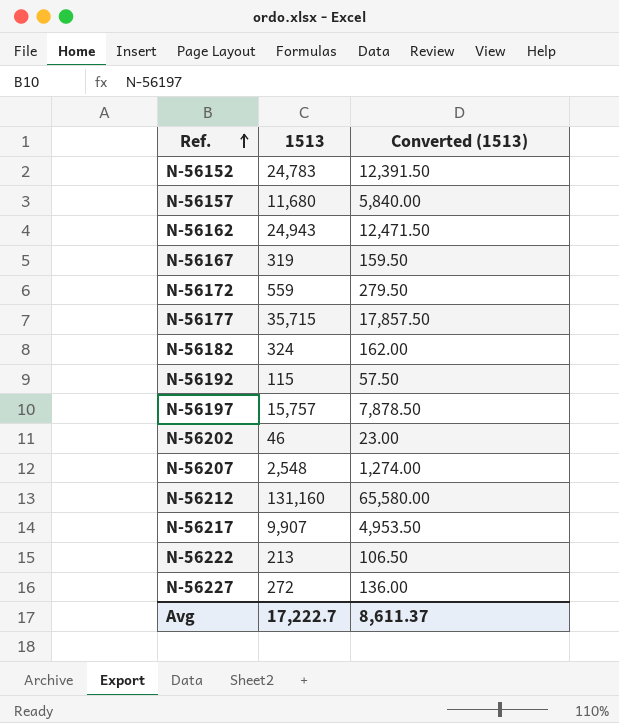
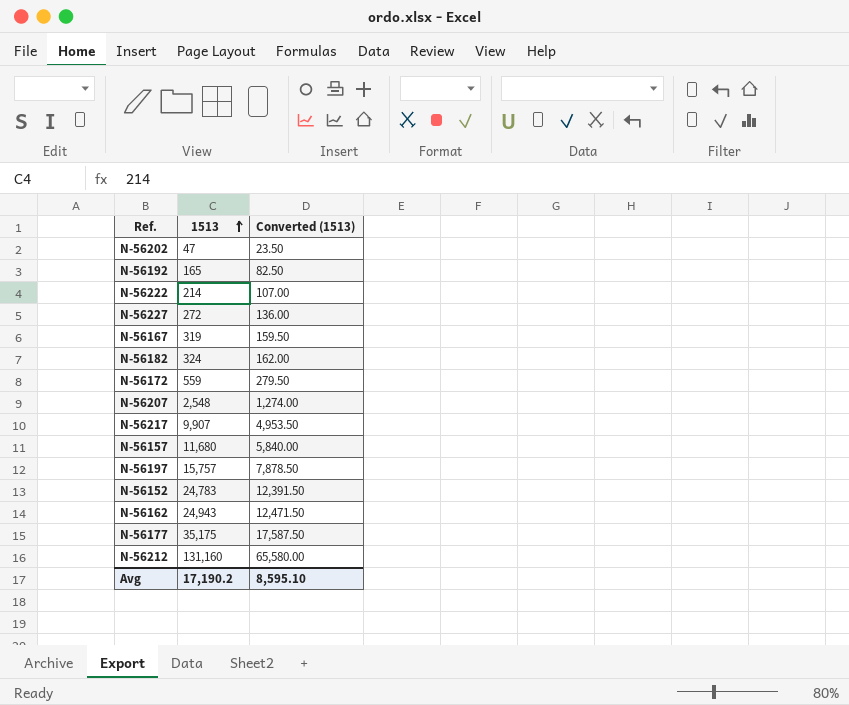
row order: Ref. ascending -> 1513 ascending
N-56202 | 1513: 46 -> 47
N-56202 | Converted (1513): 23.00 -> 23.50
N-56192 | 1513: 115 -> 165
N-56192 | Converted (1513): 57.50 -> 82.50
N-56222 | 1513: 213 -> 214
N-56222 | Converted (1513): 106.50 -> 107.00
N-56177 | 1513: 35,715 -> 35,175
N-56177 | Converted (1513): 17,857.50 -> 17,587.50
Avg | 1513: 17,222.7 -> 17,190.2
Avg | Converted (1513): 8,611.37 -> 8,595.10

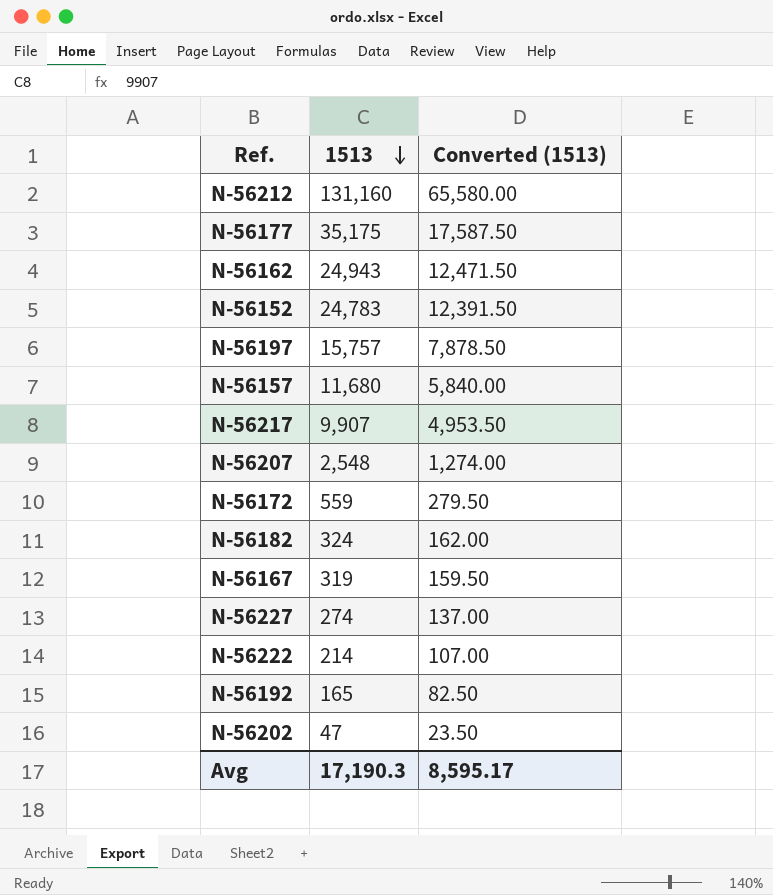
row order: 1513 ascending -> 1513 descending
N-56227 | 1513: 272 -> 274
N-56227 | Converted (1513): 136.00 -> 137.00
Avg | 1513: 17,190.2 -> 17,190.3
Avg | Converted (1513): 8,595.10 -> 8,595.17

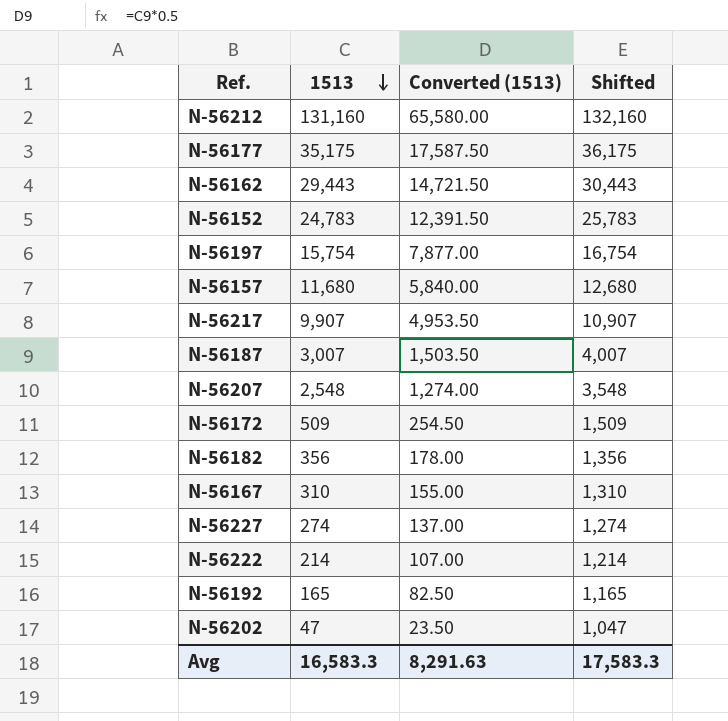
column Shifted | formula: none -> [1513] + 1000
N-56162 | 1513: 24,943 -> 29,443
N-56162 | Converted (1513): 12,471.50 -> 14,721.50
N-56197 | 1513: 15,757 -> 15,754
N-56197 | Converted (1513): 7,878.50 -> 7,877.00
row N-56187: none -> 3,007 | 1,503.50 | 4,007
N-56172 | 1513: 559 -> 509
N-56172 | Converted (1513): 279.50 -> 254.50
N-56182 | 1513: 324 -> 356
N-56182 | Converted (1513): 162.00 -> 178.00
N-56167 | 1513: 319 -> 310
N-56167 | Converted (1513): 159.50 -> 155.00
Avg | 1513: 17,190.3 -> 16,583.3
Avg | Converted (1513): 8,595.17 -> 8,291.63

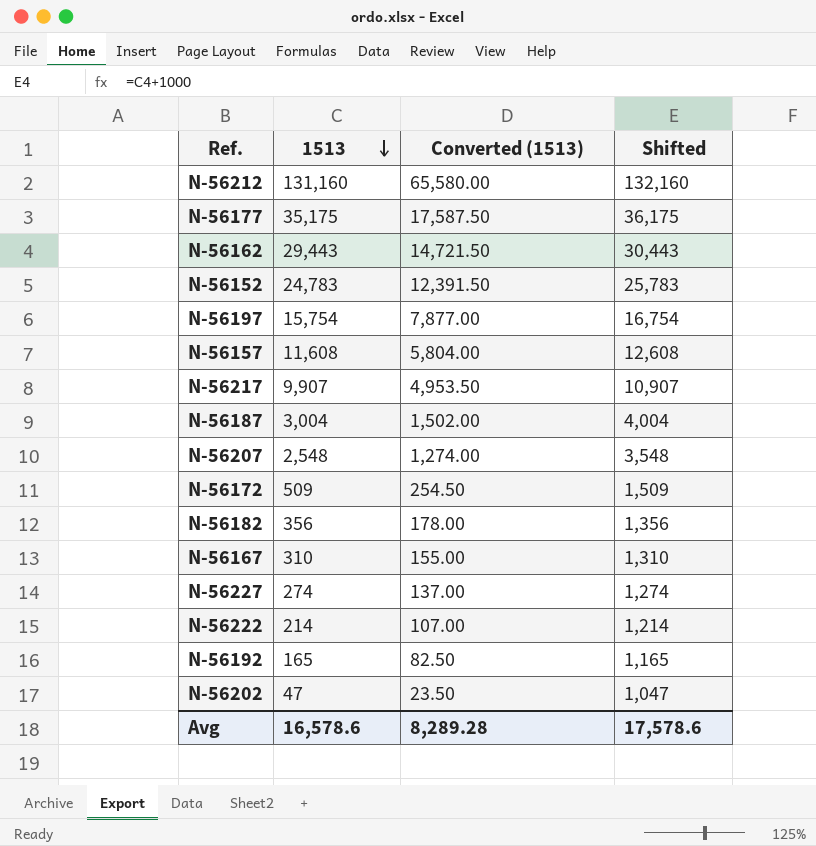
N-56157 | 1513: 11,680 -> 11,608
N-56157 | Converted (1513): 5,840.00 -> 5,804.00
N-56157 | Shifted: 12,680 -> 12,608
N-56187 | 1513: 3,007 -> 3,004
N-56187 | Converted (1513): 1,503.50 -> 1,502.00
N-56187 | Shifted: 4,007 -> 4,004
Avg | 1513: 16,583.3 -> 16,578.6
Avg | Converted (1513): 8,291.63 -> 8,289.28
Avg | Shifted: 17,583.3 -> 17,578.6

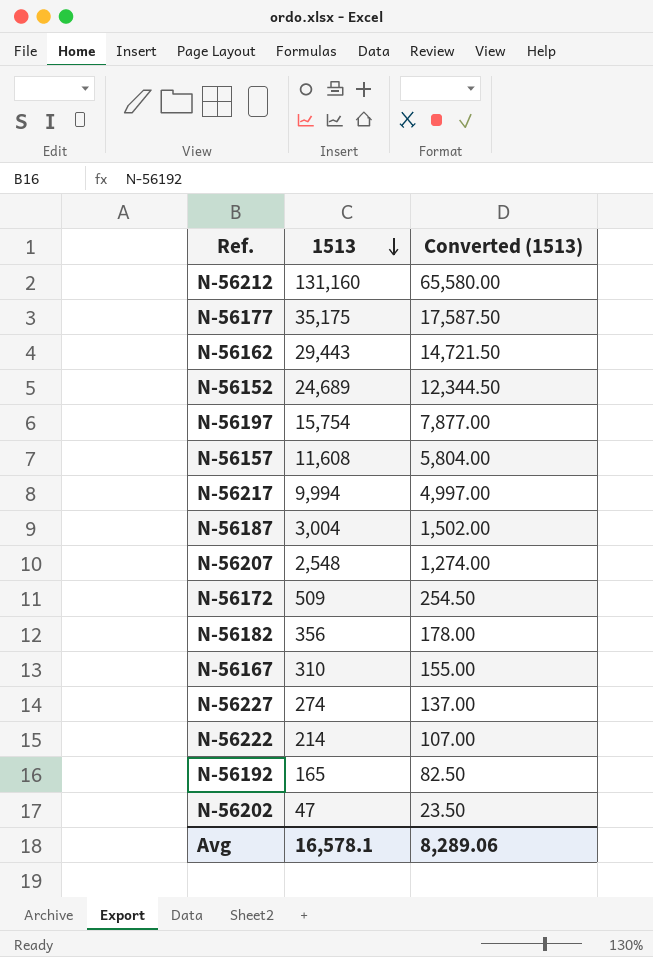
column Shifted | formula: [1513] + 1000 -> none
N-56152 | 1513: 24,783 -> 24,689
N-56152 | Converted (1513): 12,391.50 -> 12,344.50
N-56217 | 1513: 9,907 -> 9,994
N-56217 | Converted (1513): 4,953.50 -> 4,997.00
Avg | 1513: 16,578.6 -> 16,578.1
Avg | Converted (1513): 8,289.28 -> 8,289.06

